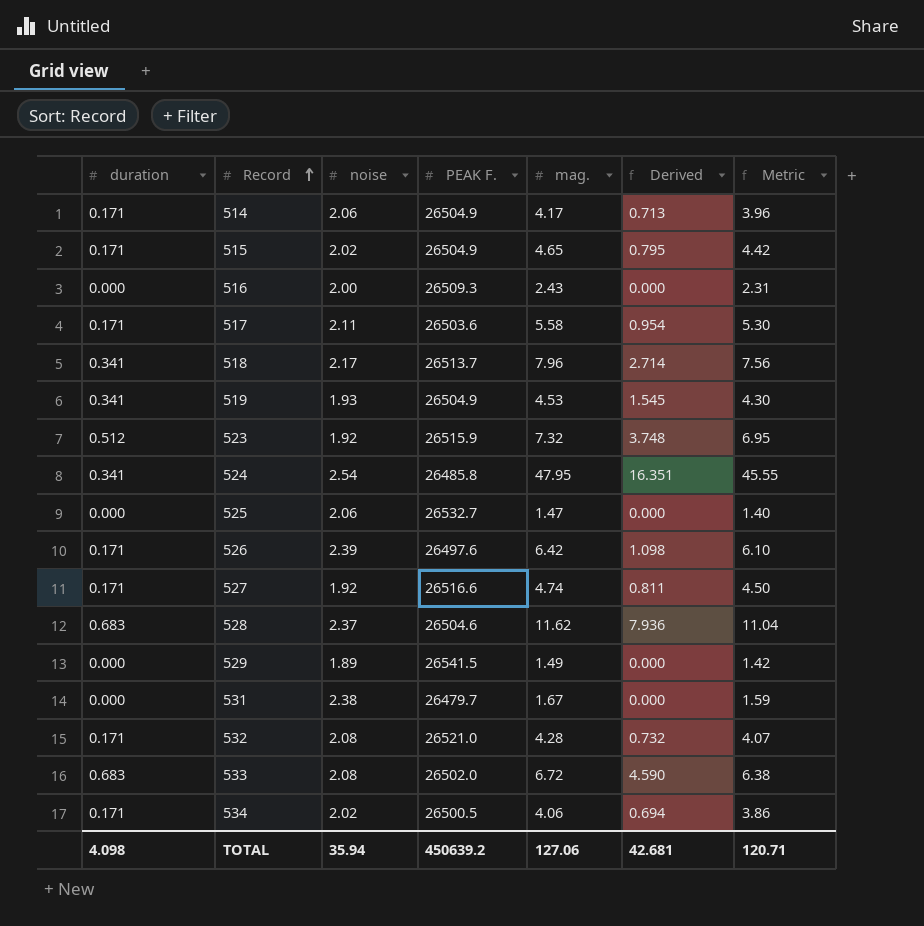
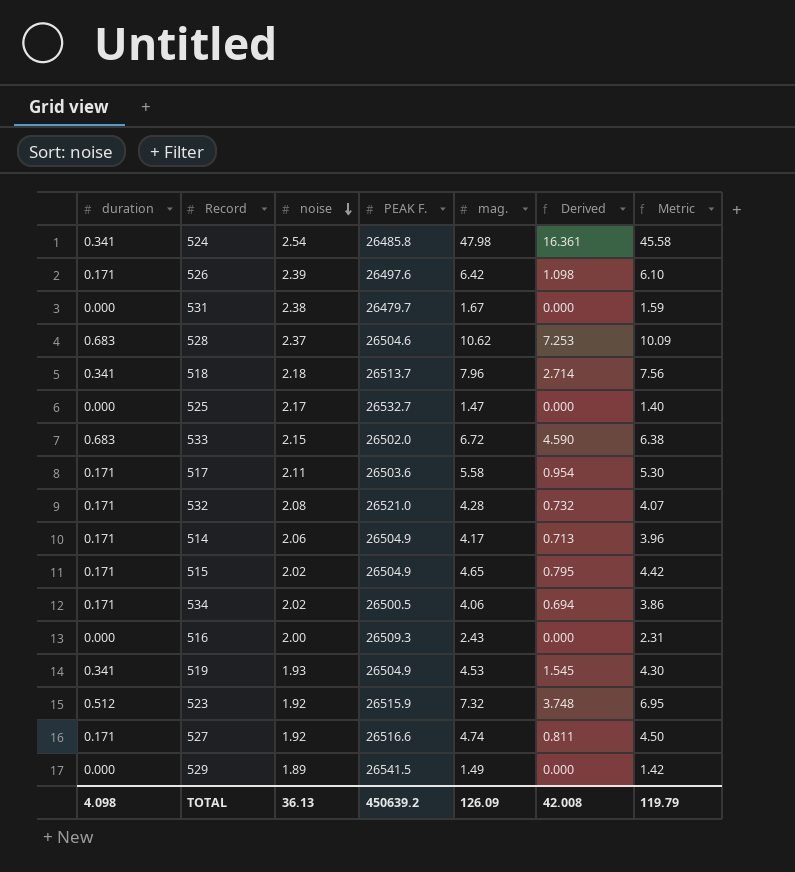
row order: Record ascending -> noise descending
524 | mag.: 47.95 -> 47.98
524 | Derived: 16.351 -> 16.361
524 | Metric: 45.55 -> 45.58
528 | mag.: 11.62 -> 10.62
528 | Derived: 7.936 -> 7.253
528 | Metric: 11.04 -> 10.09
518 | noise: 2.17 -> 2.18
525 | noise: 2.06 -> 2.17
533 | noise: 2.08 -> 2.15
TOTAL | noise: 35.94 -> 36.13
TOTAL | mag.: 127.06 -> 126.09
TOTAL | Derived: 42.681 -> 42.008
TOTAL | Metric: 120.71 -> 119.79

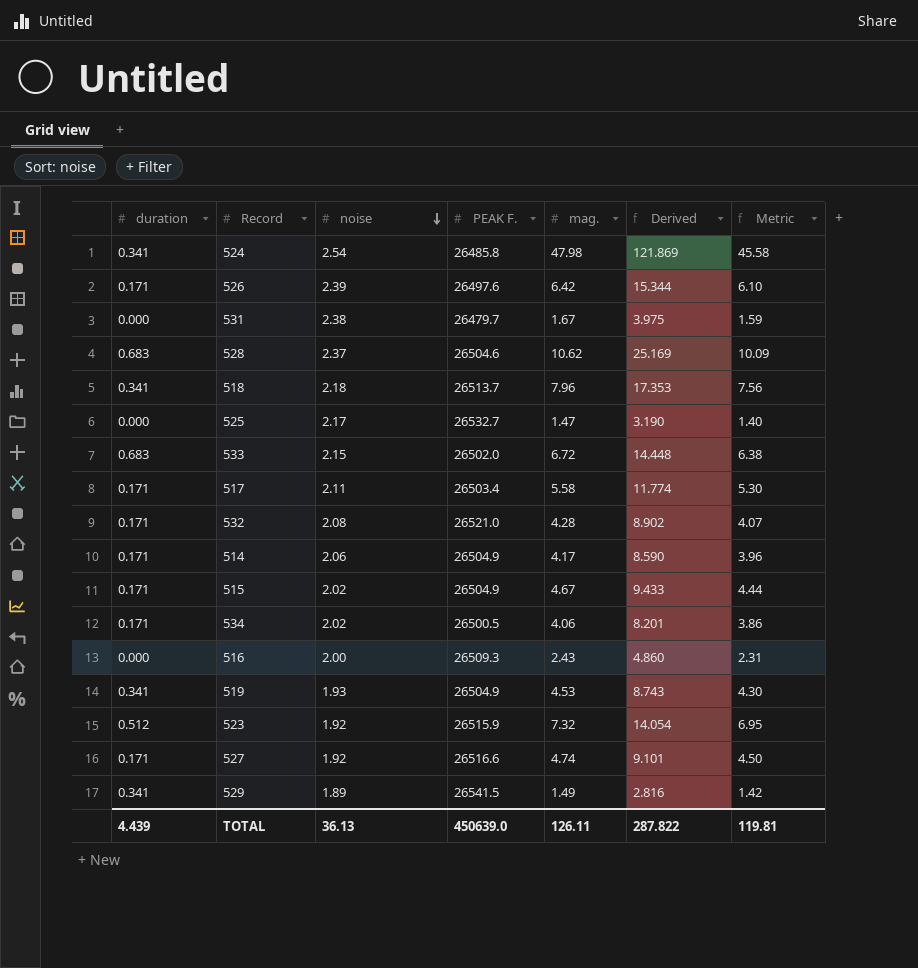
column Derived | formula: [duration] * [mag.] -> [noise] * [mag.]
517 | PEAK F.: 26503.6 -> 26503.4
515 | mag.: 4.65 -> 4.67
515 | Metric: 4.42 -> 4.44
529 | duration: 0.000 -> 0.341
TOTAL | duration: 4.098 -> 4.439
TOTAL | PEAK F.: 450639.2 -> 450639.0
TOTAL | mag.: 126.09 -> 126.11
TOTAL | Derived: 42.008 -> 287.822
TOTAL | Metric: 119.79 -> 119.81

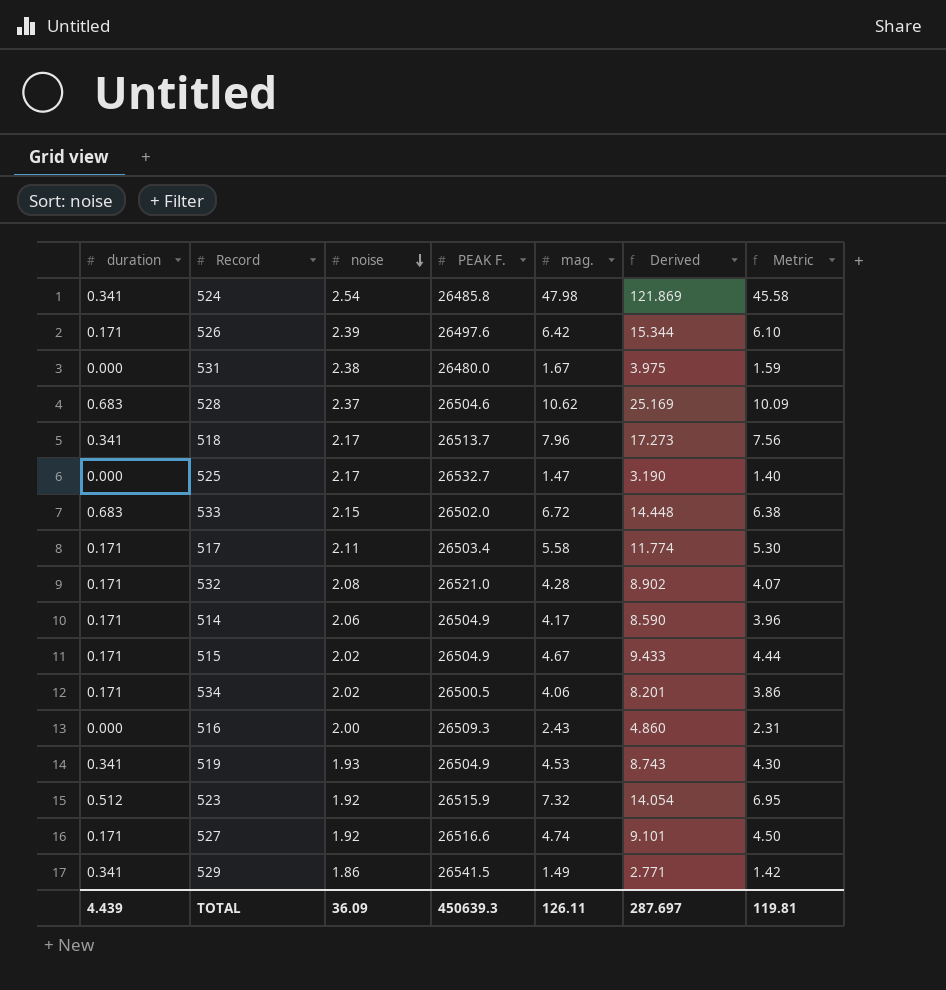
531 | PEAK F.: 26479.7 -> 26480.0
518 | noise: 2.18 -> 2.17
518 | Derived: 17.353 -> 17.273
529 | noise: 1.89 -> 1.86
529 | Derived: 2.816 -> 2.771
TOTAL | noise: 36.13 -> 36.09
TOTAL | PEAK F.: 450639.0 -> 450639.3
TOTAL | Derived: 287.822 -> 287.697

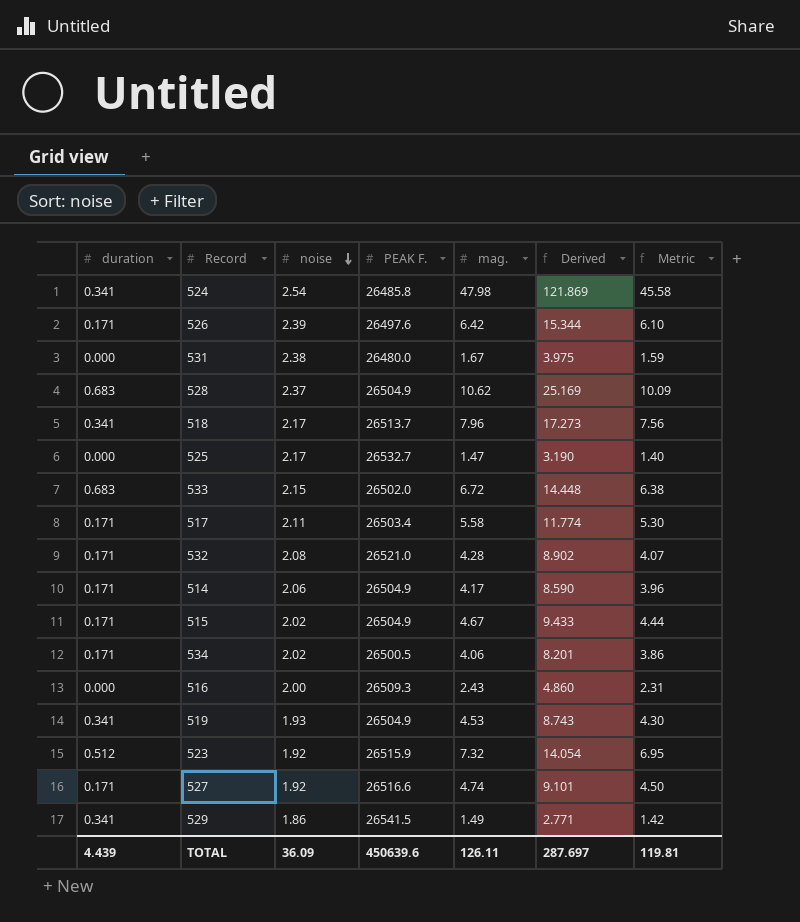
528 | PEAK F.: 26504.6 -> 26504.9
TOTAL | PEAK F.: 450639.3 -> 450639.6

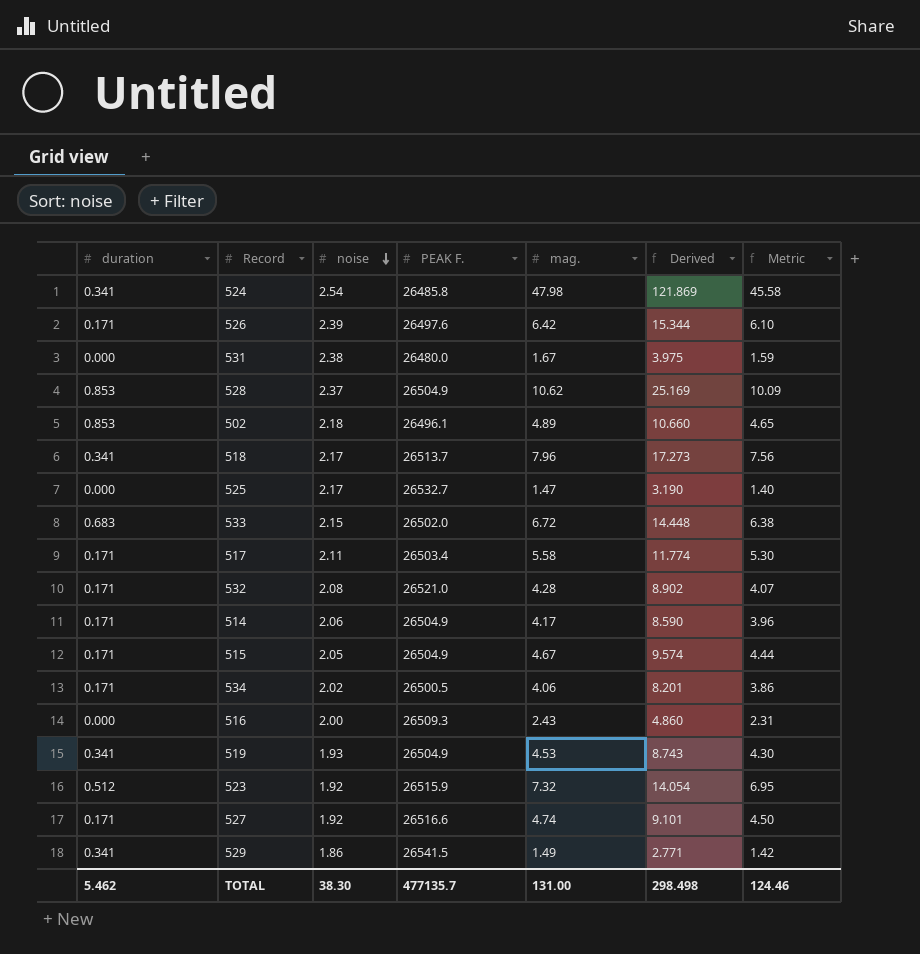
528 | duration: 0.683 -> 0.853
row 502: none -> 0.853 | 2.18 | 26496.1 | 4.89 | 10.660 | 4.65
515 | noise: 2.02 -> 2.05
515 | Derived: 9.433 -> 9.574
TOTAL | duration: 4.439 -> 5.462
TOTAL | noise: 36.09 -> 38.30
TOTAL | PEAK F.: 450639.6 -> 477135.7
TOTAL | mag.: 126.11 -> 131.00
TOTAL | Derived: 287.697 -> 298.498
TOTAL | Metric: 119.81 -> 124.46

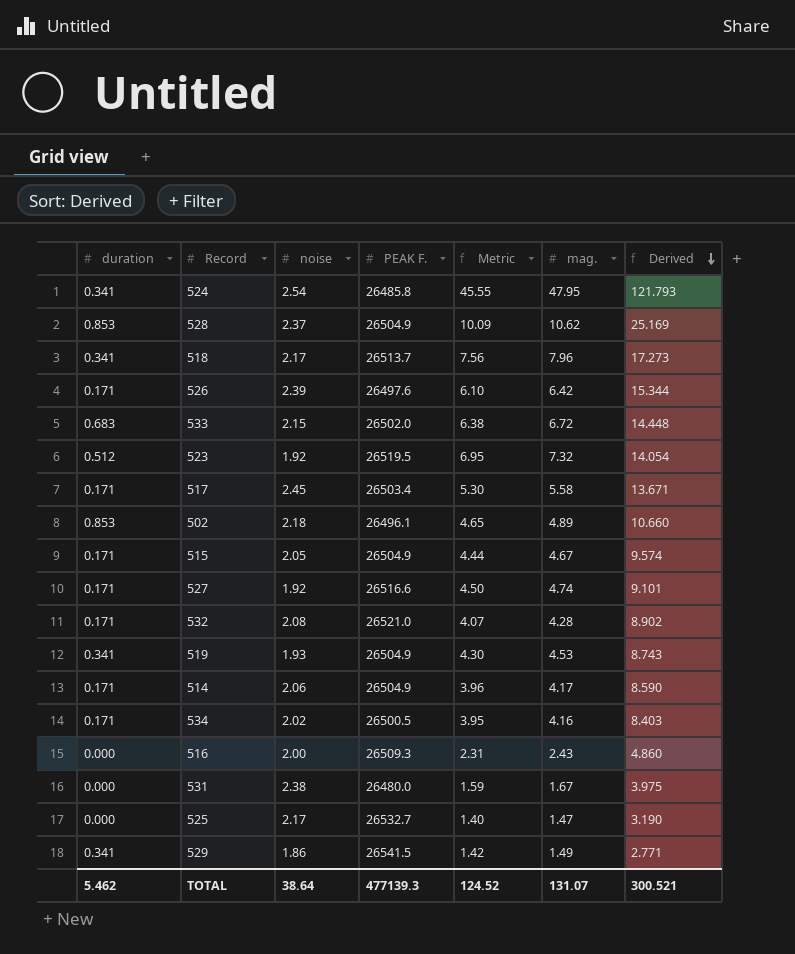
row order: noise descending -> Derived descending
column Metric | position: 7 -> 5
524 | Metric: 45.58 -> 45.55
524 | mag.: 47.98 -> 47.95
524 | Derived: 121.869 -> 121.793
523 | PEAK F.: 26515.9 -> 26519.5
517 | noise: 2.11 -> 2.45
517 | Derived: 11.774 -> 13.671
534 | Metric: 3.86 -> 3.95
534 | mag.: 4.06 -> 4.16
534 | Derived: 8.201 -> 8.403
TOTAL | noise: 38.30 -> 38.64
TOTAL | PEAK F.: 477135.7 -> 477139.3
TOTAL | Metric: 124.46 -> 124.52
TOTAL | mag.: 131.00 -> 131.07
TOTAL | Derived: 298.498 -> 300.521

